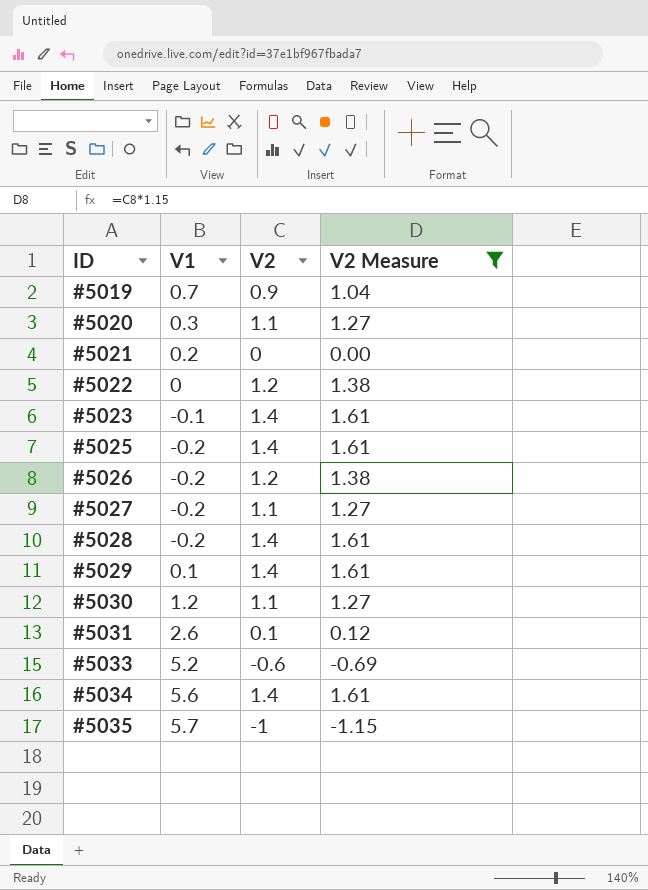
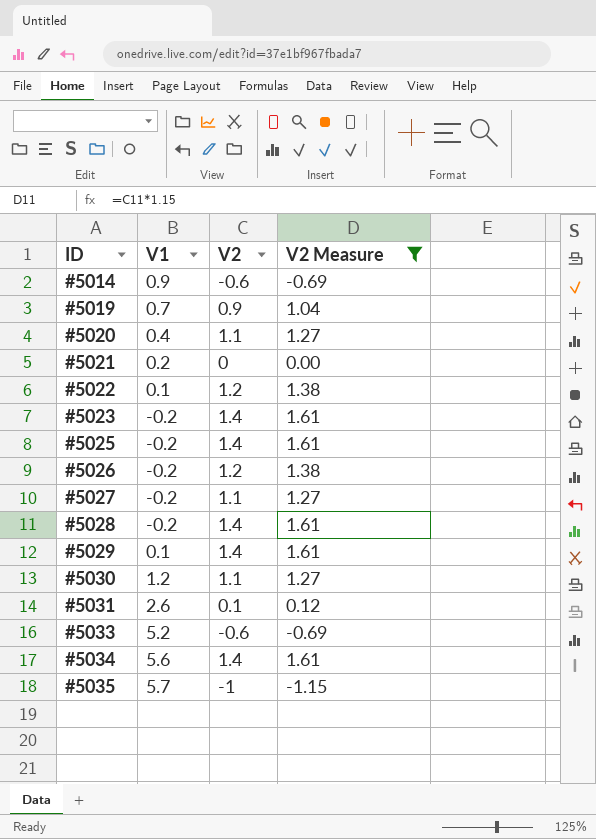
row #5014: none -> 0.9 | -0.6 | -0.69
#5020 | V1: 0.3 -> 0.4
#5022 | V1: 0 -> 0.1
#5023 | V1: -0.1 -> -0.2

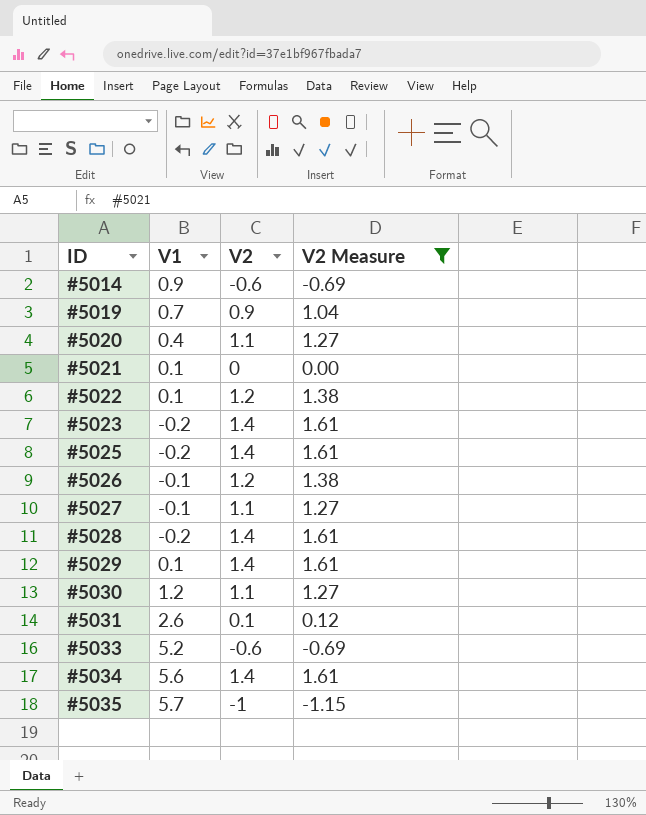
#5021 | V1: 0.2 -> 0.1
#5026 | V1: -0.2 -> -0.1
#5027 | V1: -0.2 -> -0.1

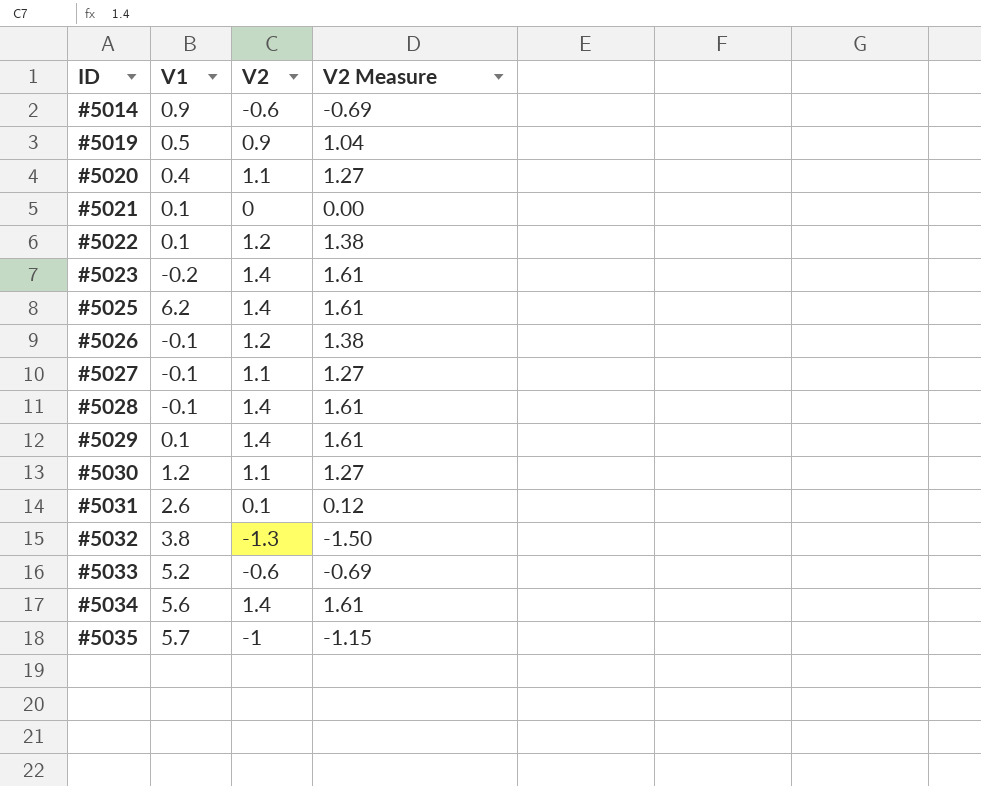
filter: V2 Measure != -1.50 -> none
#5019 | V1: 0.7 -> 0.5
#5025 | V1: -0.2 -> 6.2
#5028 | V1: -0.2 -> -0.1

